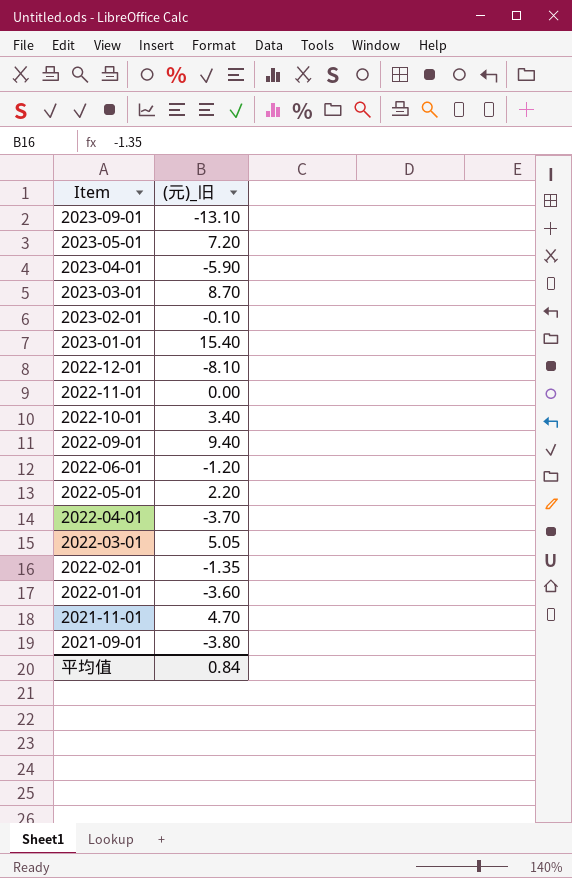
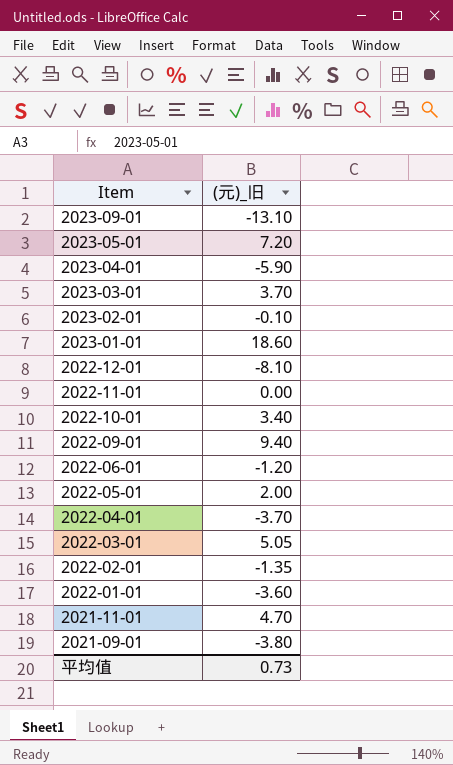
2023-03-01 | (元)_旧: 8.70 -> 3.70
2023-01-01 | (元)_旧: 15.40 -> 18.60
2022-05-01 | (元)_旧: 2.20 -> 2.00
平均值 | (元)_旧: 0.84 -> 0.73

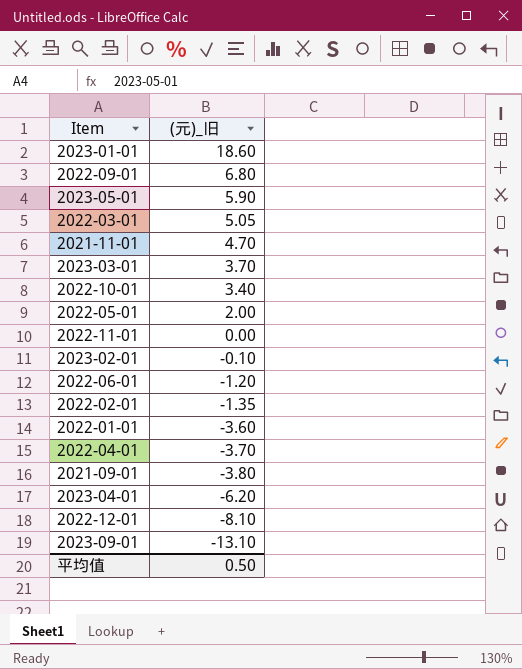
row order: Item descending -> (元)_旧 descending
2022-09-01 | (元)_旧: 9.40 -> 6.80
2023-05-01 | (元)_旧: 7.20 -> 5.90
2023-04-01 | (元)_旧: -5.90 -> -6.20
平均值 | (元)_旧: 0.73 -> 0.50

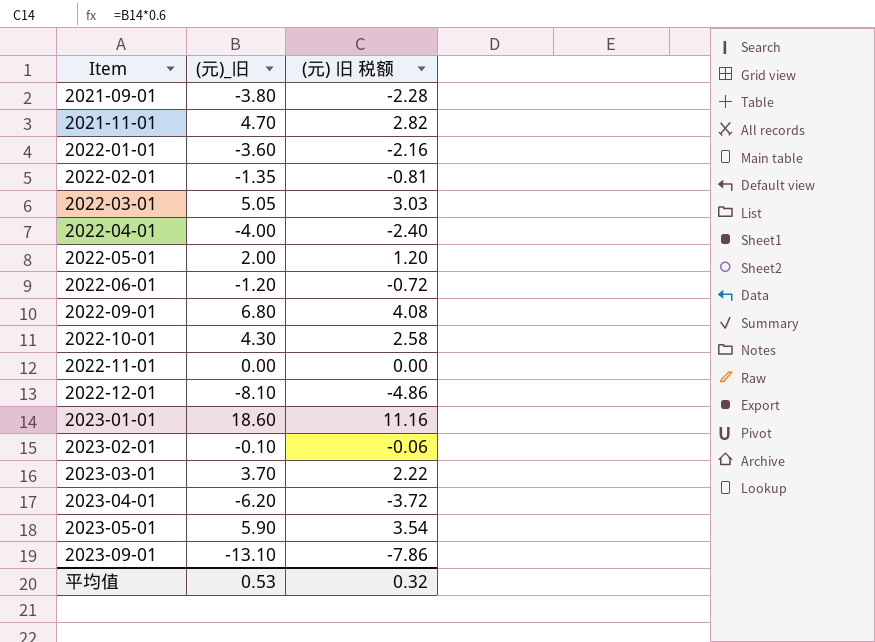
row order: (元)_旧 descending -> Item ascending
column (元) 旧 税额 | formula: none -> [(元)_旧] * 0.6
2022-04-01 | (元)_旧: -3.70 -> -4.00
2022-10-01 | (元)_旧: 3.40 -> 4.30
平均值 | (元)_旧: 0.50 -> 0.53

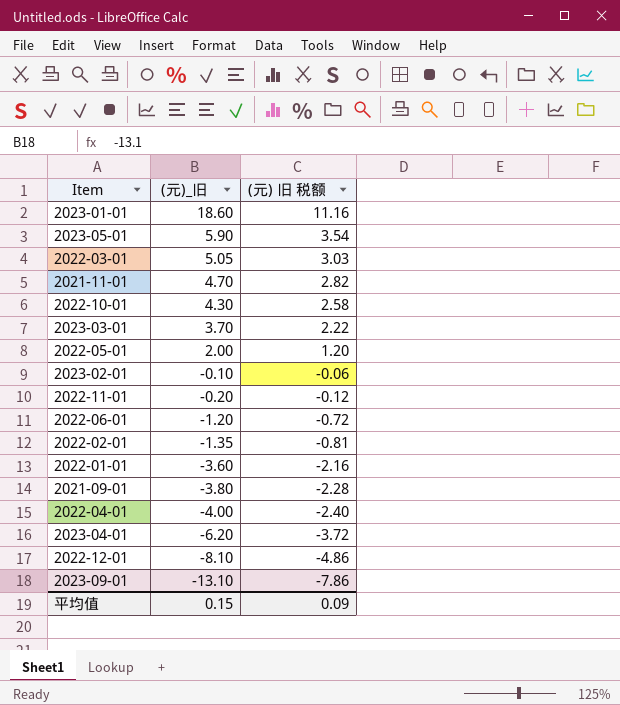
row order: Item ascending -> (元)_旧 descending
row 2022-09-01: 6.80 | 4.08 -> none
2022-11-01 | (元)_旧: 0.00 -> -0.20
2022-11-01 | (元) 旧 税额: 0.00 -> -0.12
平均值 | (元)_旧: 0.53 -> 0.15
平均值 | (元) 旧 税额: 0.32 -> 0.09

